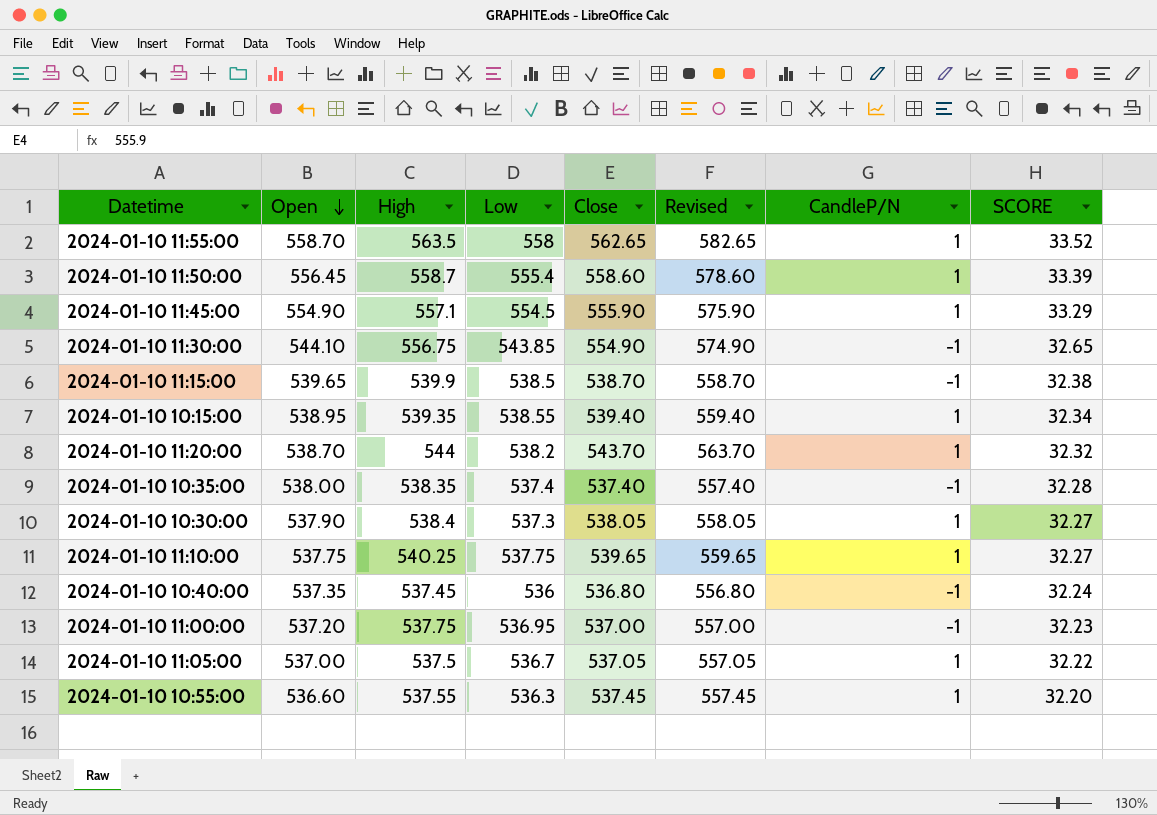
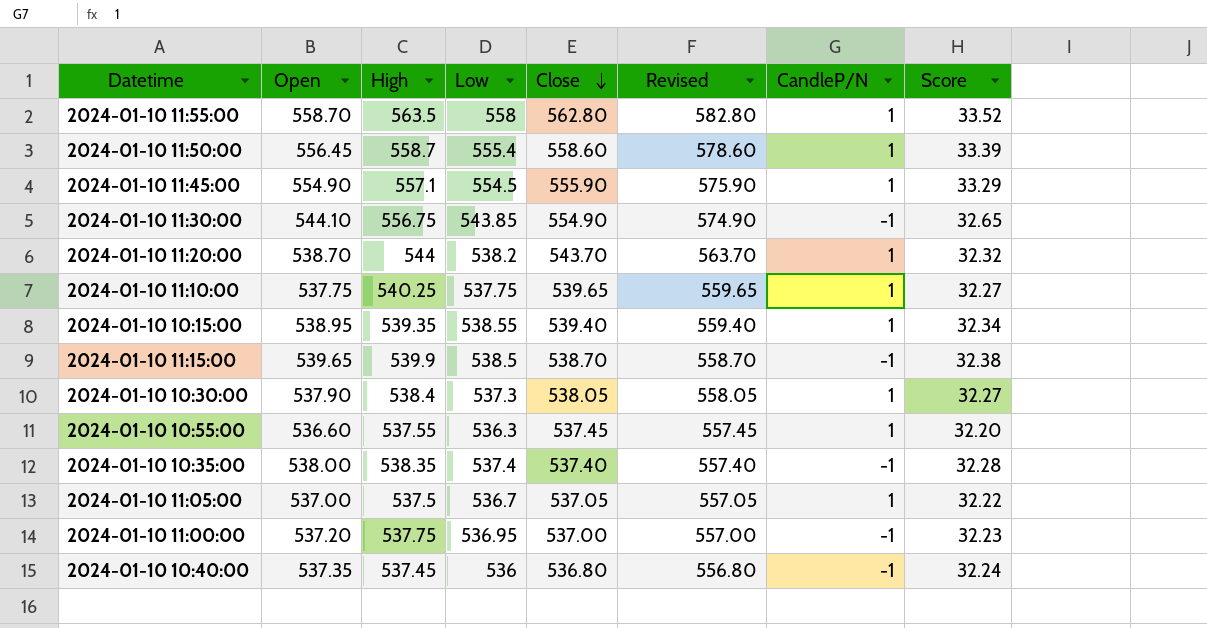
row order: Open descending -> Close descending
column name: SCORE -> Score
2024-01-10 11:55:00 | Close: 562.65 -> 562.80
2024-01-10 11:55:00 | Revised: 582.65 -> 582.80

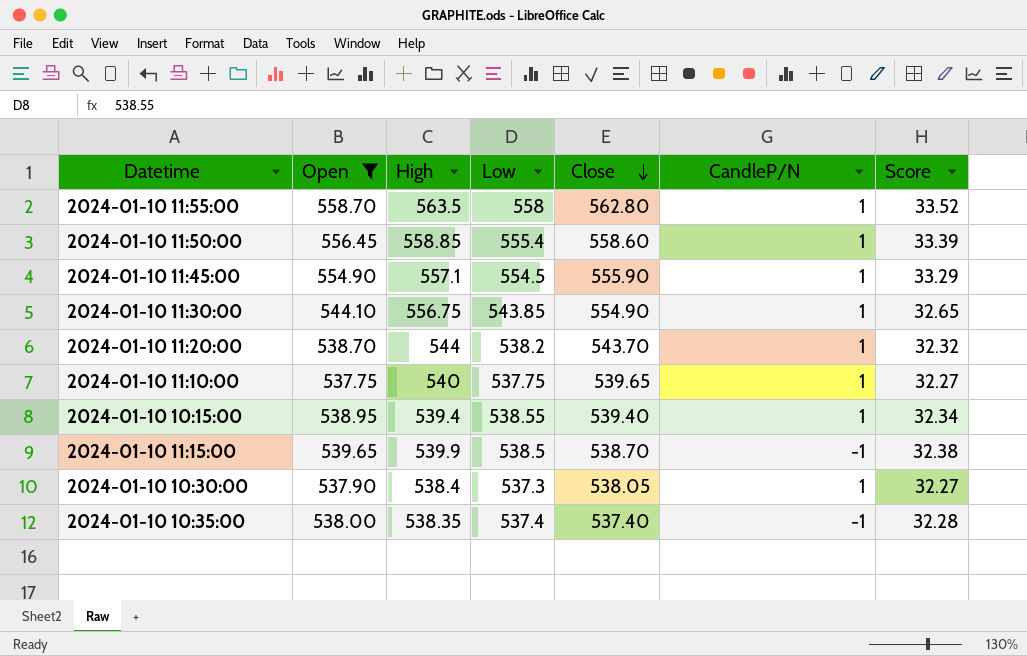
filter: none -> Open >= 537.75
column Revised | formula: [Close] + 20 -> none
2024-01-10 11:50:00 | High: 558.7 -> 558.85
2024-01-10 11:30:00 | CandleP/N: -1 -> 1
2024-01-10 11:10:00 | High: 540.25 -> 540
2024-01-10 10:15:00 | High: 539.35 -> 539.4

